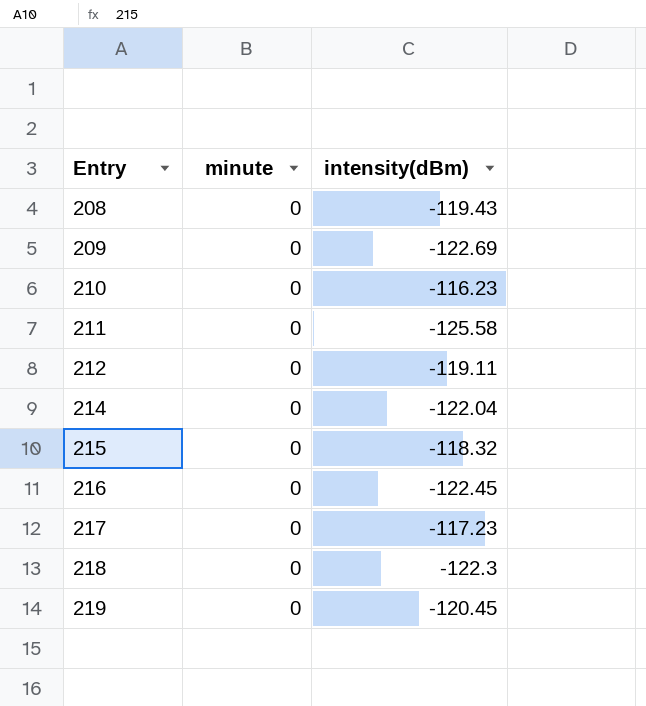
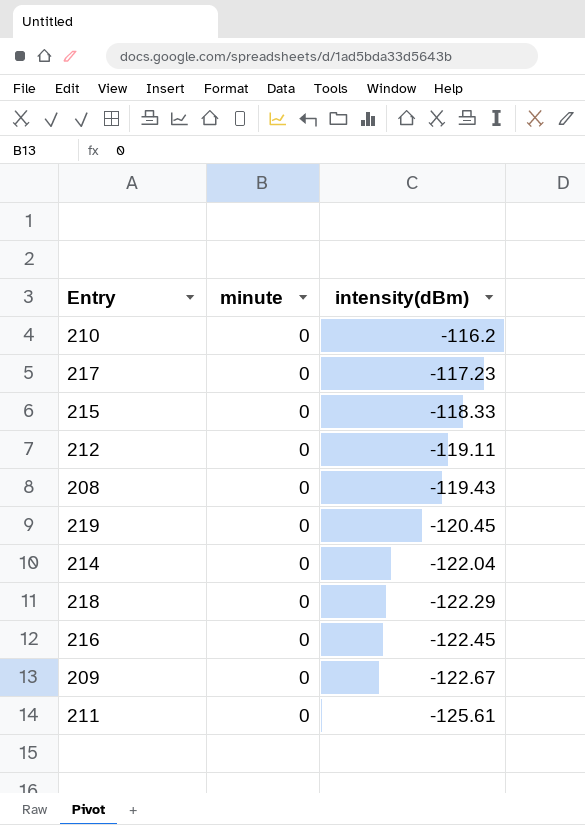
row order: Entry ascending -> intensity(dBm) descending
210 | intensity(dBm): -116.23 -> -116.2
215 | intensity(dBm): -118.32 -> -118.33
218 | intensity(dBm): -122.3 -> -122.29
209 | intensity(dBm): -122.69 -> -122.67
211 | intensity(dBm): -125.58 -> -125.61

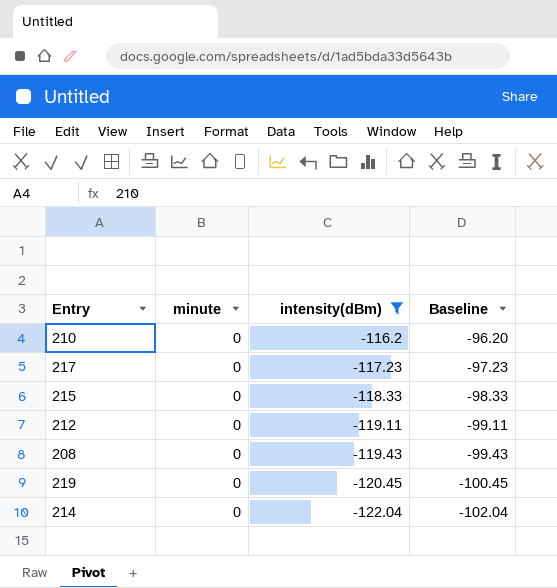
filter: none -> intensity(dBm) >= -122.04
column Baseline | formula: none -> [intensity(dBm)] + 20

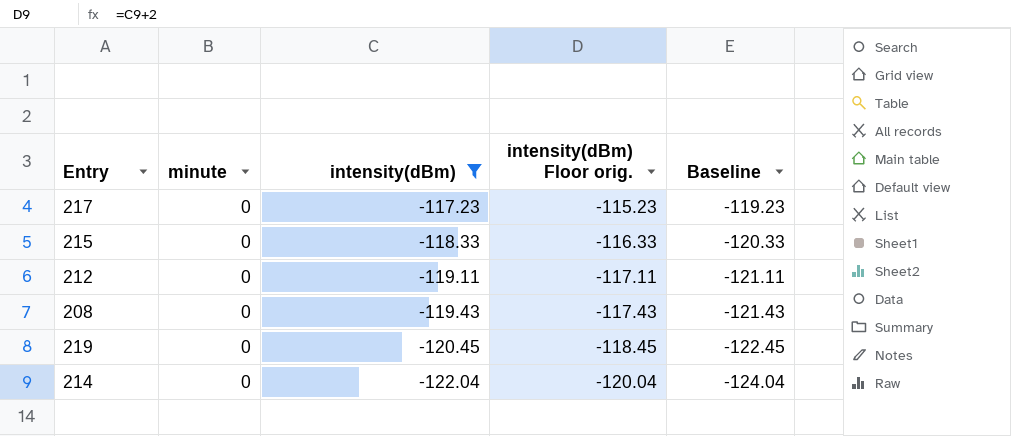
column intensity(dBm) Floor orig. | formula: none -> [intensity(dBm)] + 2
column Baseline | formula: [intensity(dBm)] + 20 -> [intensity(dBm)] - 2
row 210: 0 | -116.2 | -96.20 -> none

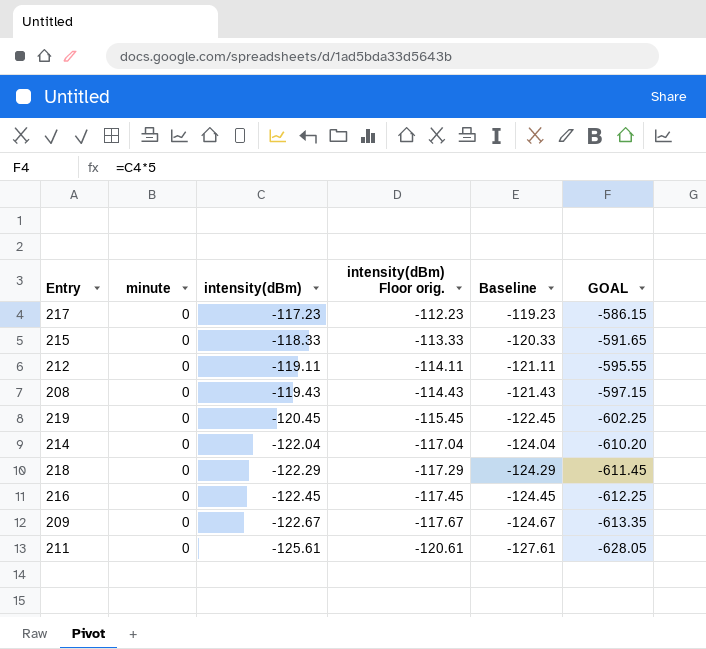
filter: intensity(dBm) >= -122.04 -> none
column intensity(dBm) Floor orig. | formula: [intensity(dBm)] + 2 -> [intensity(dBm)] + 5
column GOAL | formula: none -> [intensity(dBm)] * 5

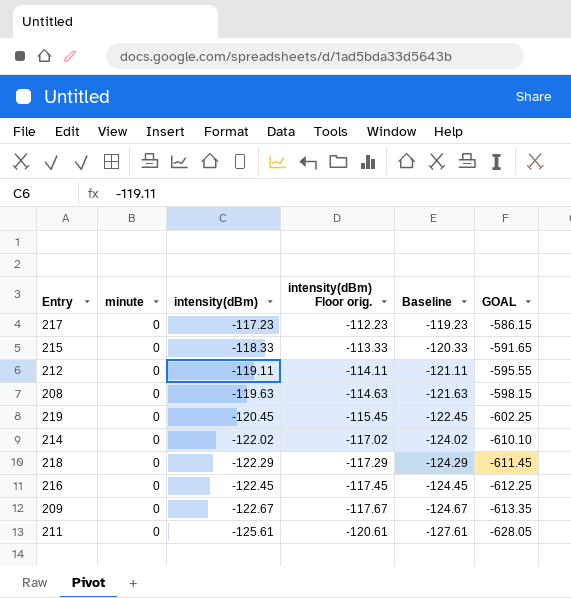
208 | intensity(dBm): -119.43 -> -119.63
208 | intensity(dBm) Floor orig.: -114.43 -> -114.63
208 | Baseline: -121.43 -> -121.63
208 | GOAL: -597.15 -> -598.15
214 | intensity(dBm): -122.04 -> -122.02
214 | intensity(dBm) Floor orig.: -117.04 -> -117.02
214 | Baseline: -124.04 -> -124.02
214 | GOAL: -610.20 -> -610.10

